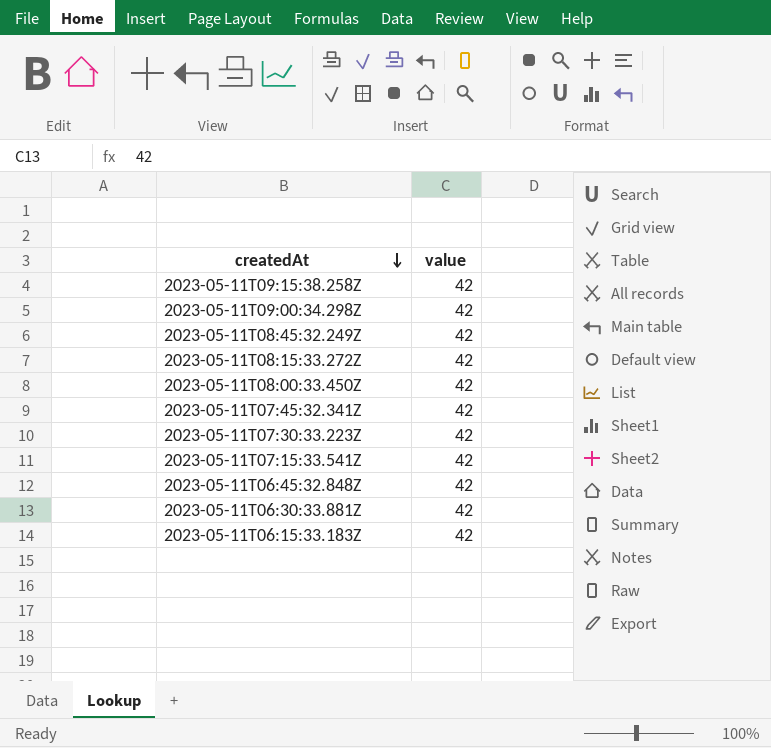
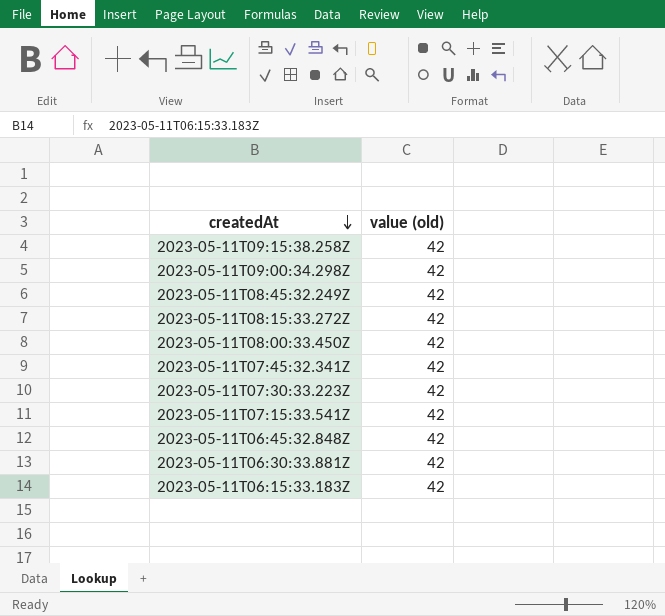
column name: value -> value (old)

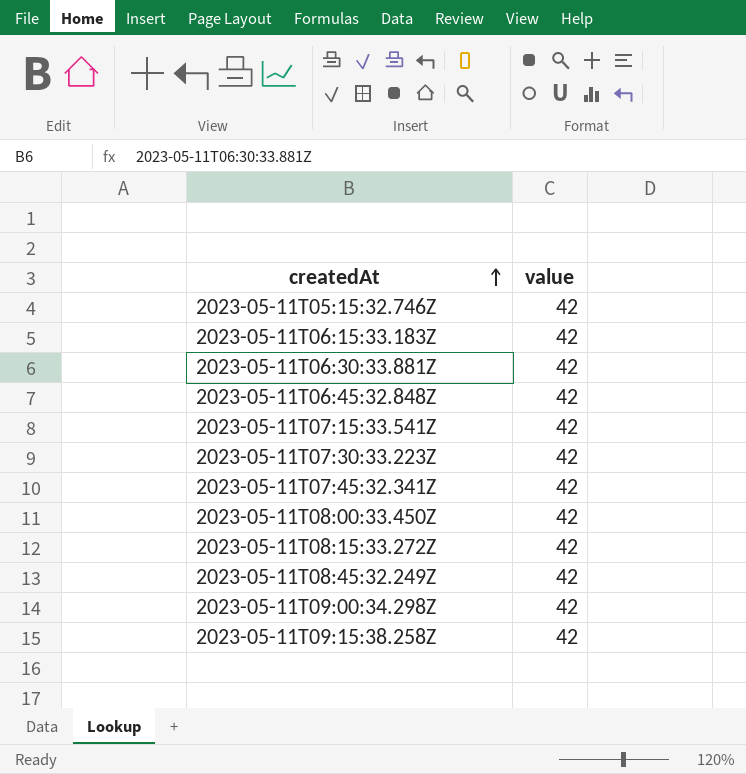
row order: createdAt descending -> createdAt ascending
column name: value (old) -> value
row 2023-05-11T05:15:32.746Z: none -> 42

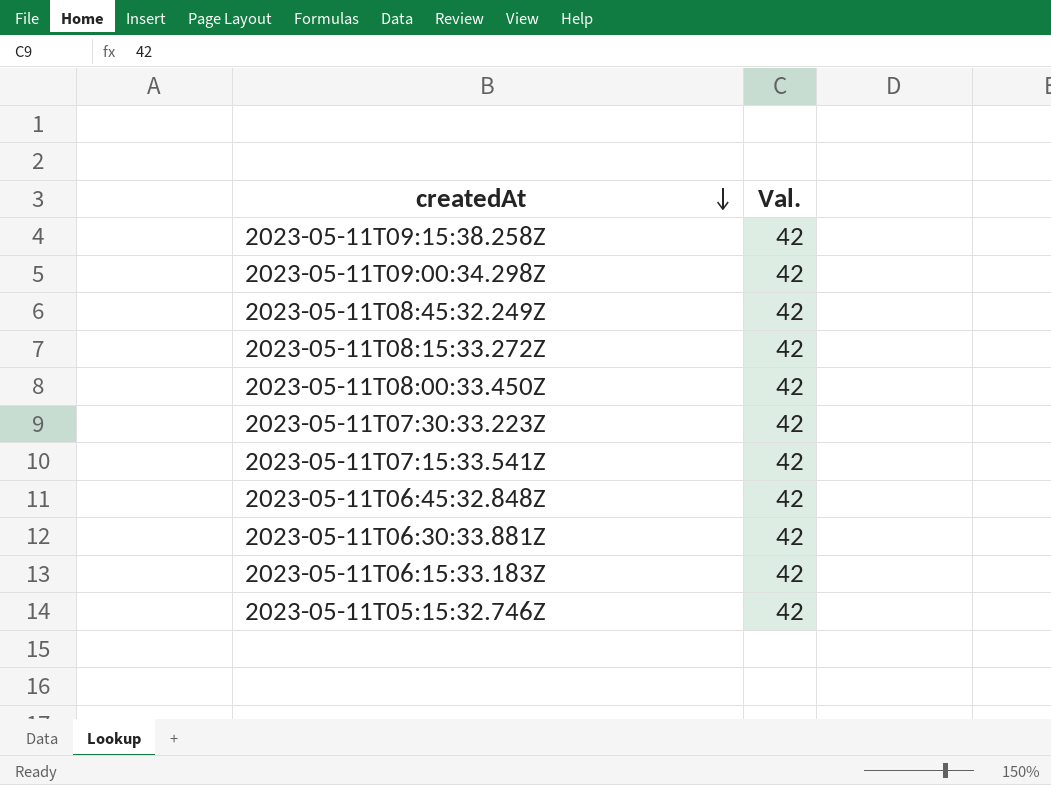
row order: createdAt ascending -> createdAt descending
column name: value -> Val.
row 2023-05-11T07:45:32.341Z: 42 -> none

